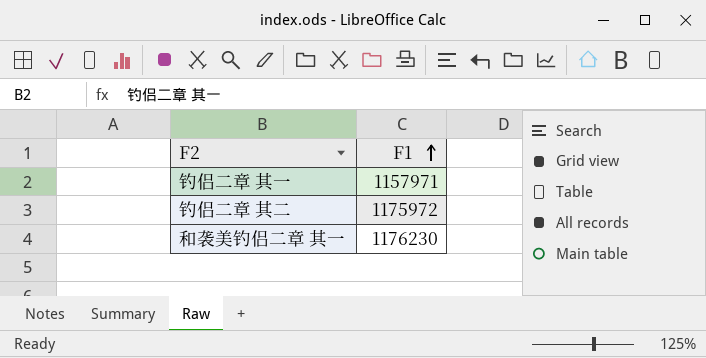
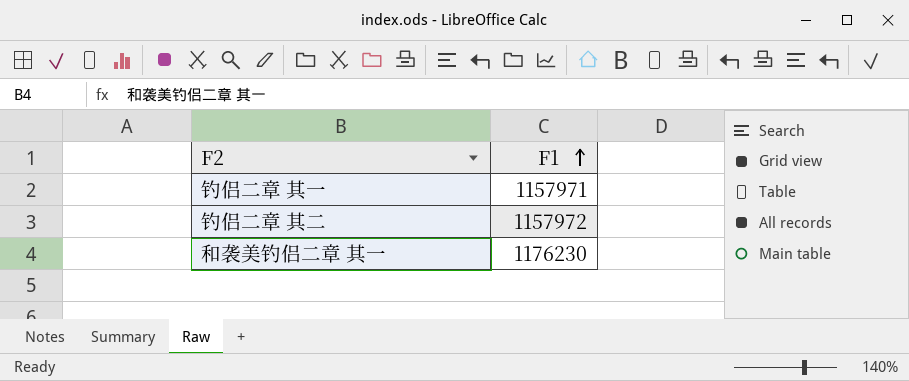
钓侣二章 其二 | F1: 1175972 -> 1157972

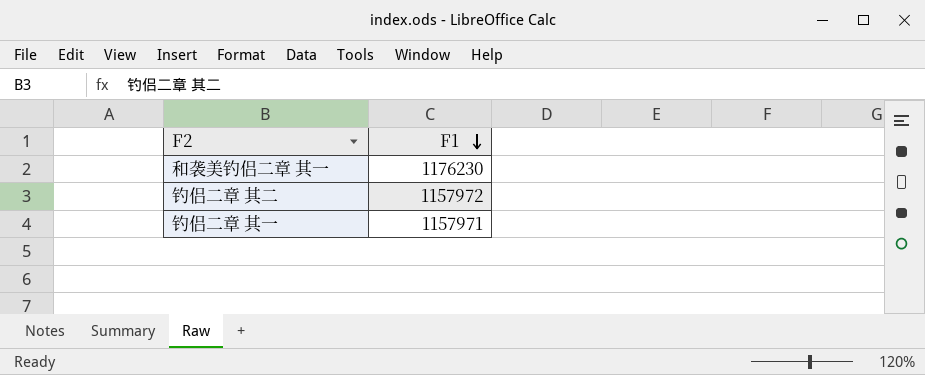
row order: F1 ascending -> F1 descending

